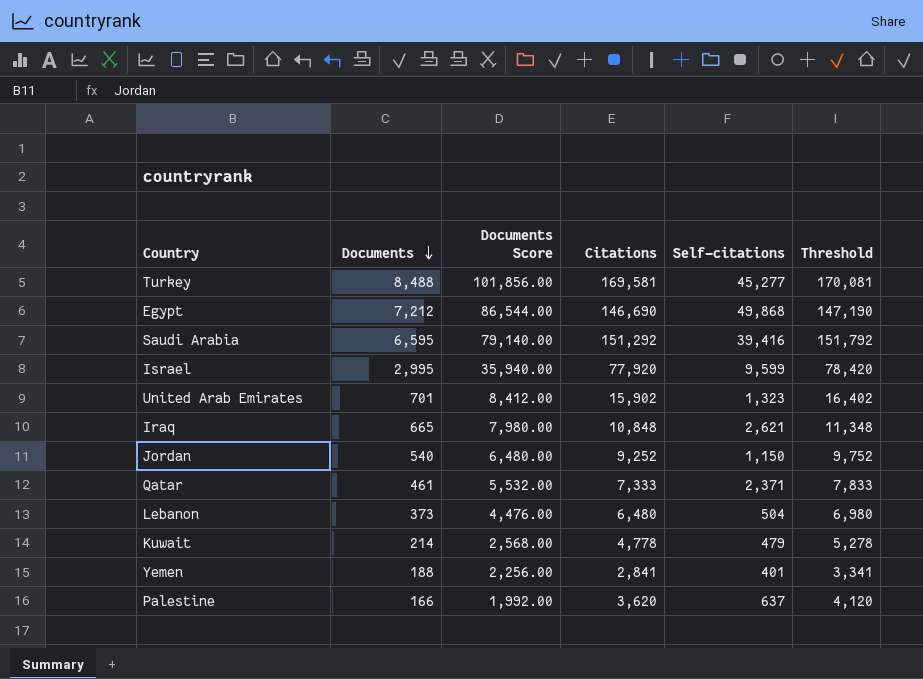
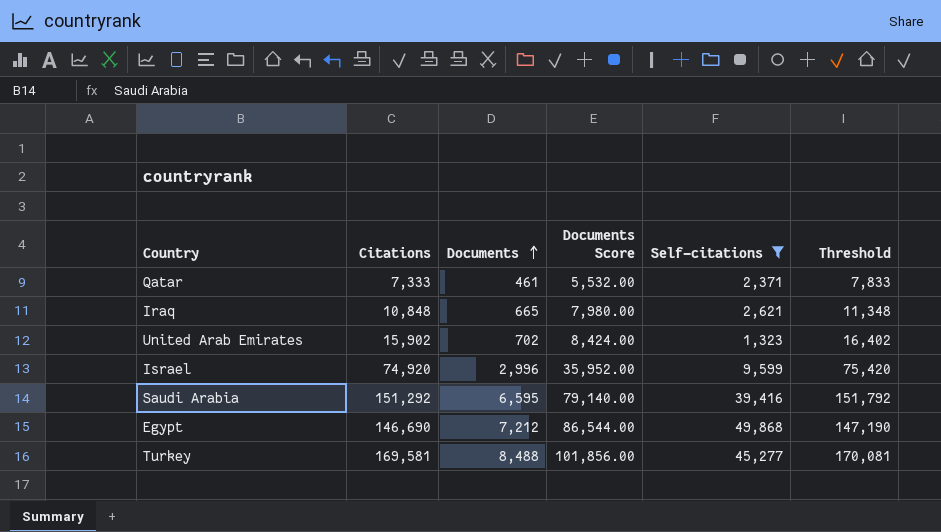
filter: none -> Self-citations >= 1,323
row order: Documents descending -> Documents ascending
column Citations | position: 4 -> 2
United Arab Emirates | Documents: 701 -> 702
United Arab Emirates | Documents Score: 8,412.00 -> 8,424.00
Israel | Citations: 77,920 -> 74,920
Israel | Documents: 2,995 -> 2,996
Israel | Documents Score: 35,940.00 -> 35,952.00
Israel | Threshold: 78,420 -> 75,420

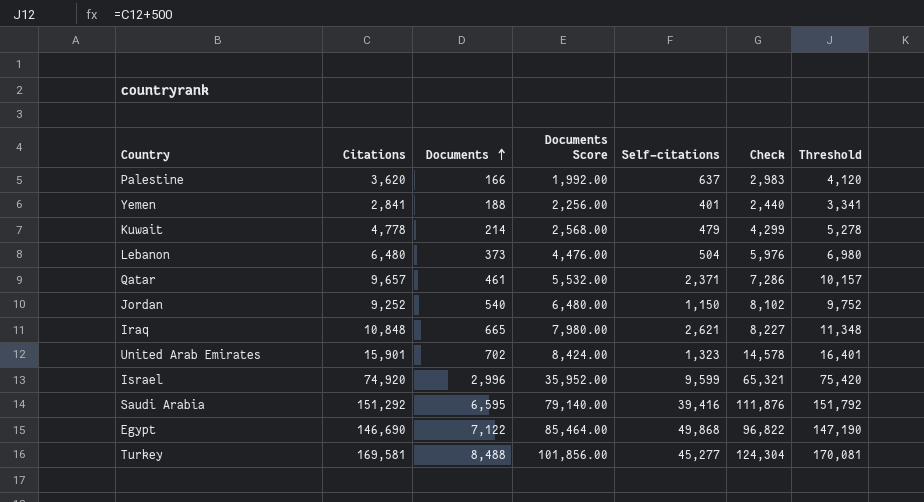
filter: Self-citations >= 1,323 -> none
column Check | formula: none -> [Citations] - [Self-citations]
Qatar | Citations: 7,333 -> 9,657
Qatar | Threshold: 7,833 -> 10,157
United Arab Emirates | Citations: 15,902 -> 15,901
United Arab Emirates | Threshold: 16,402 -> 16,401
Egypt | Documents: 7,212 -> 7,122
Egypt | Documents Score: 86,544.00 -> 85,464.00

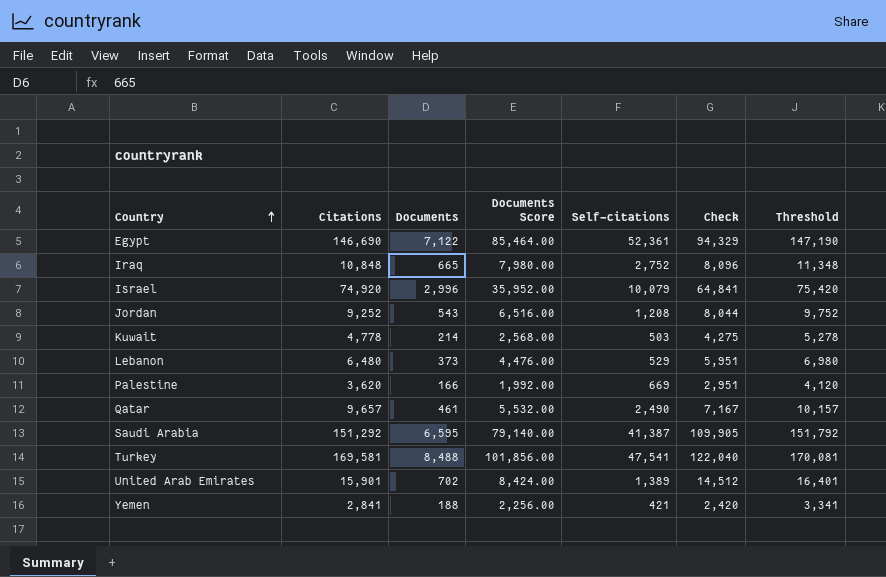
row order: Documents ascending -> Country ascending
Egypt | Self-citations: 49,868 -> 52,361
Egypt | Check: 96,822 -> 94,329
Iraq | Self-citations: 2,621 -> 2,752
Iraq | Check: 8,227 -> 8,096
Israel | Self-citations: 9,599 -> 10,079
Israel | Check: 65,321 -> 64,841
Jordan | Documents: 540 -> 543
Jordan | Documents Score: 6,480.00 -> 6,516.00
Jordan | Self-citations: 1,150 -> 1,208
Jordan | Check: 8,102 -> 8,044
Kuwait | Self-citations: 479 -> 503
Kuwait | Check: 4,299 -> 4,275
Lebanon | Self-citations: 504 -> 529
Lebanon | Check: 5,976 -> 5,951
Palestine | Self-citations: 637 -> 669
Palestine | Check: 2,983 -> 2,951
Qatar | Self-citations: 2,371 -> 2,490
Qatar | Check: 7,286 -> 7,167
Saudi Arabia | Self-citations: 39,416 -> 41,387
Saudi Arabia | Check: 111,876 -> 109,905
Turkey | Self-citations: 45,277 -> 47,541
Turkey | Check: 124,304 -> 122,040
United Arab Emirates | Self-citations: 1,323 -> 1,389
United Arab Emirates | Check: 14,578 -> 14,512
Yemen | Self-citations: 401 -> 421
Yemen | Check: 2,440 -> 2,420

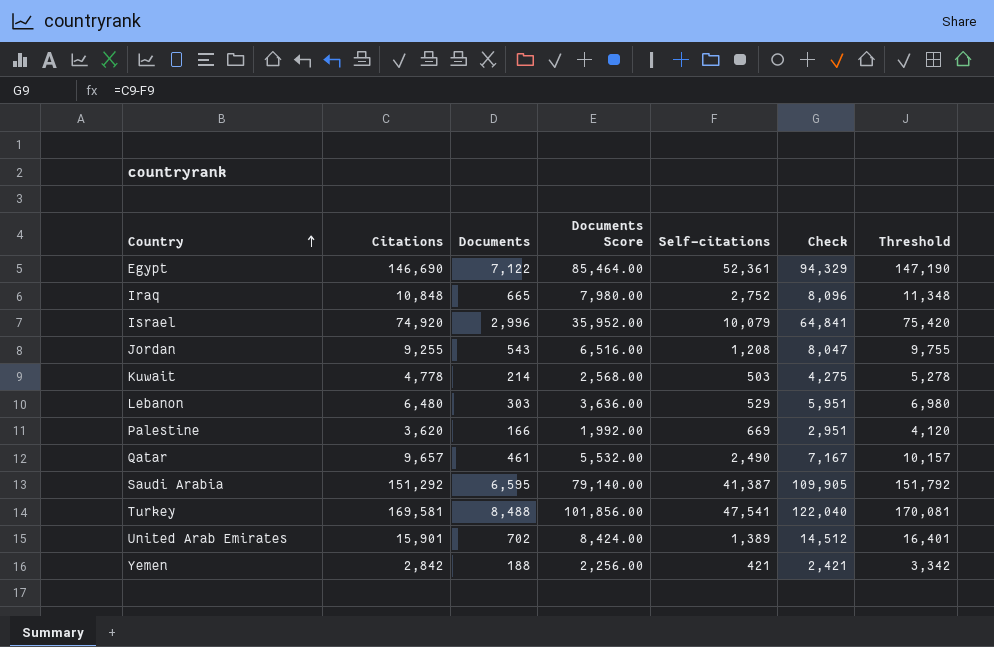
Jordan | Citations: 9,252 -> 9,255
Jordan | Check: 8,044 -> 8,047
Jordan | Threshold: 9,752 -> 9,755
Lebanon | Documents: 373 -> 303
Lebanon | Documents Score: 4,476.00 -> 3,636.00
Yemen | Citations: 2,841 -> 2,842
Yemen | Check: 2,420 -> 2,421
Yemen | Threshold: 3,341 -> 3,342

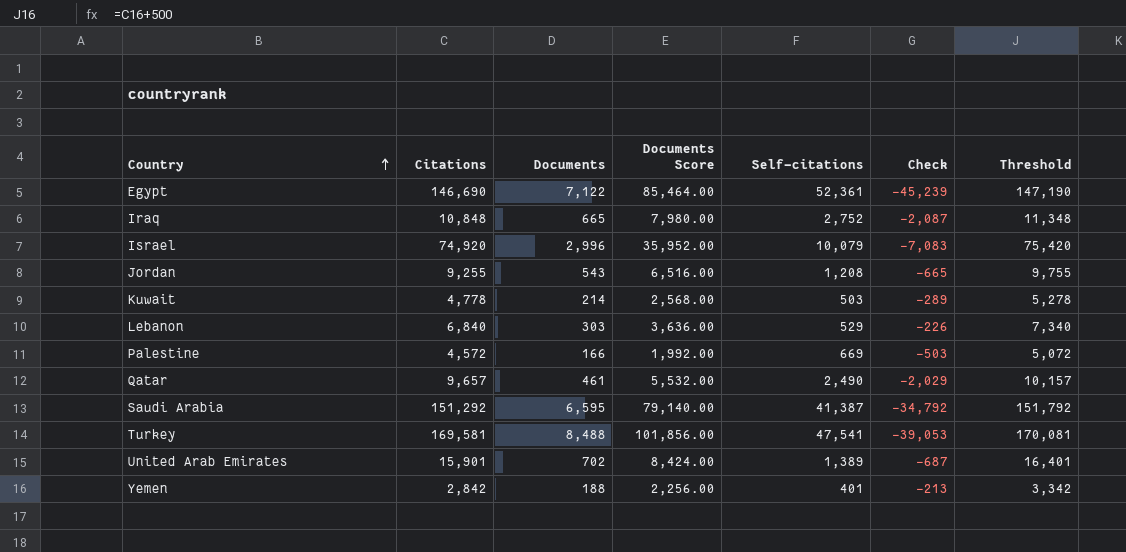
column Check | formula: [Citations] - [Self-citations] -> [Documents] - [Self-citations]
Lebanon | Citations: 6,480 -> 6,840
Lebanon | Threshold: 6,980 -> 7,340
Palestine | Citations: 3,620 -> 4,572
Palestine | Threshold: 4,120 -> 5,072
Yemen | Self-citations: 421 -> 401

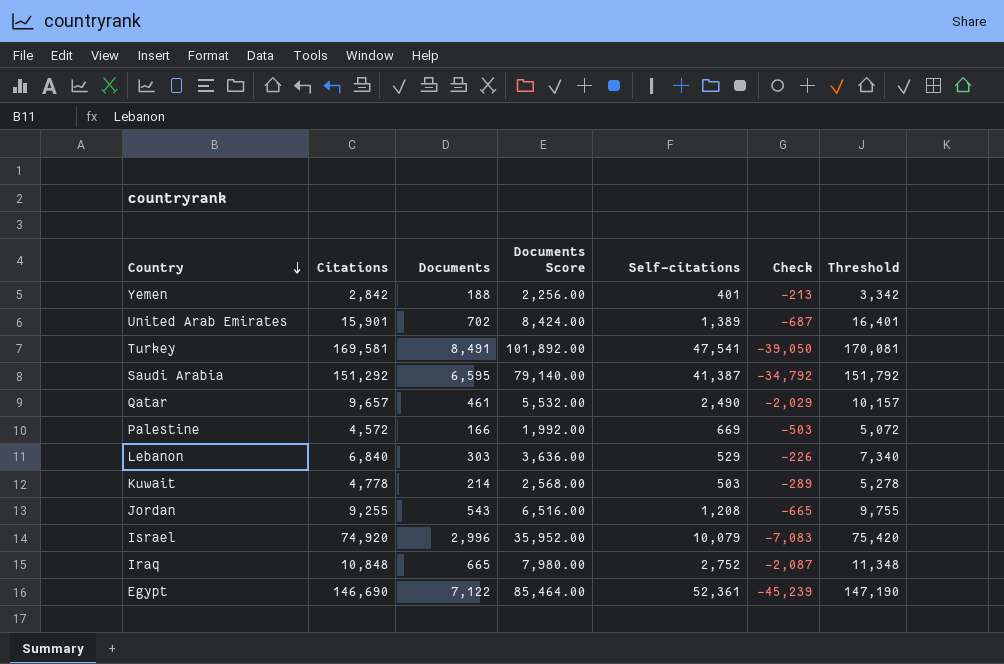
row order: Country ascending -> Country descending
Turkey | Documents: 8,488 -> 8,491
Turkey | Documents Score: 101,856.00 -> 101,892.00
Turkey | Check: -39,053 -> -39,050

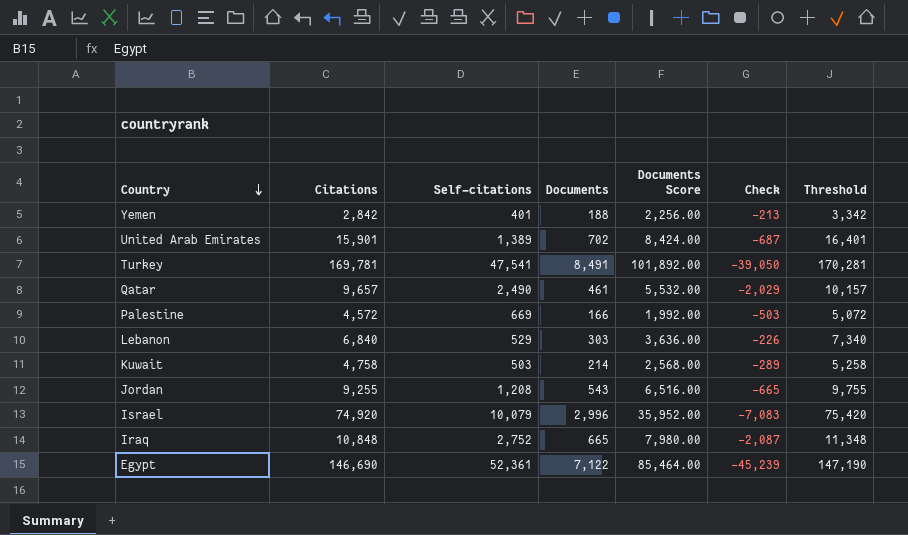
column Self-citations | position: 5 -> 3
row Saudi Arabia: 151,292 | 6,595 | 79,140.00 | 41,387 | -34,792 | 151,792 -> none
Turkey | Citations: 169,581 -> 169,781
Turkey | Threshold: 170,081 -> 170,281
Kuwait | Citations: 4,778 -> 4,758
Kuwait | Threshold: 5,278 -> 5,258

